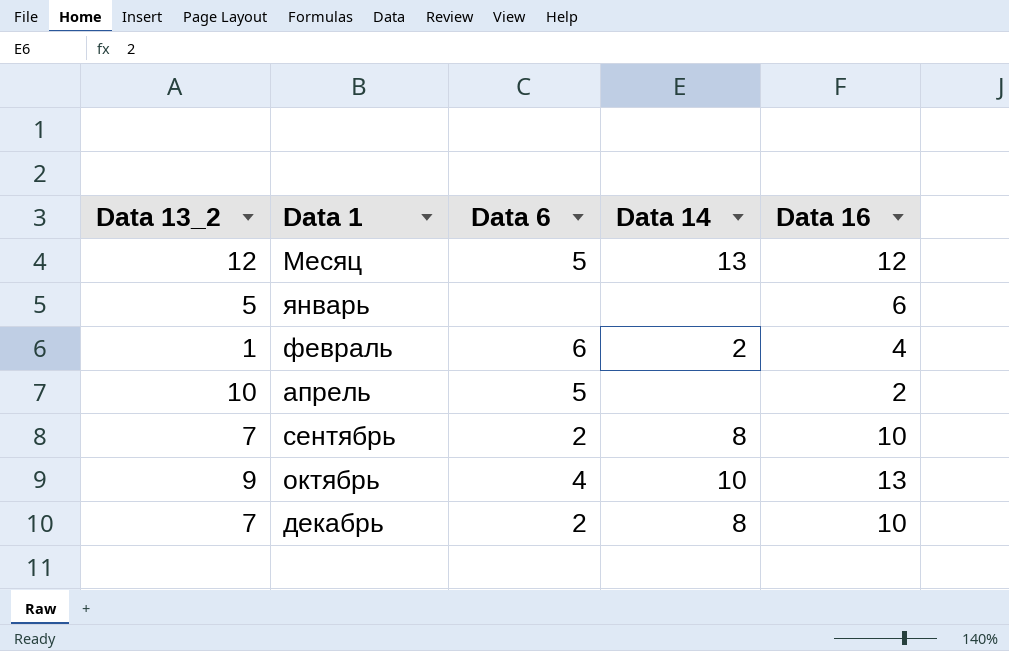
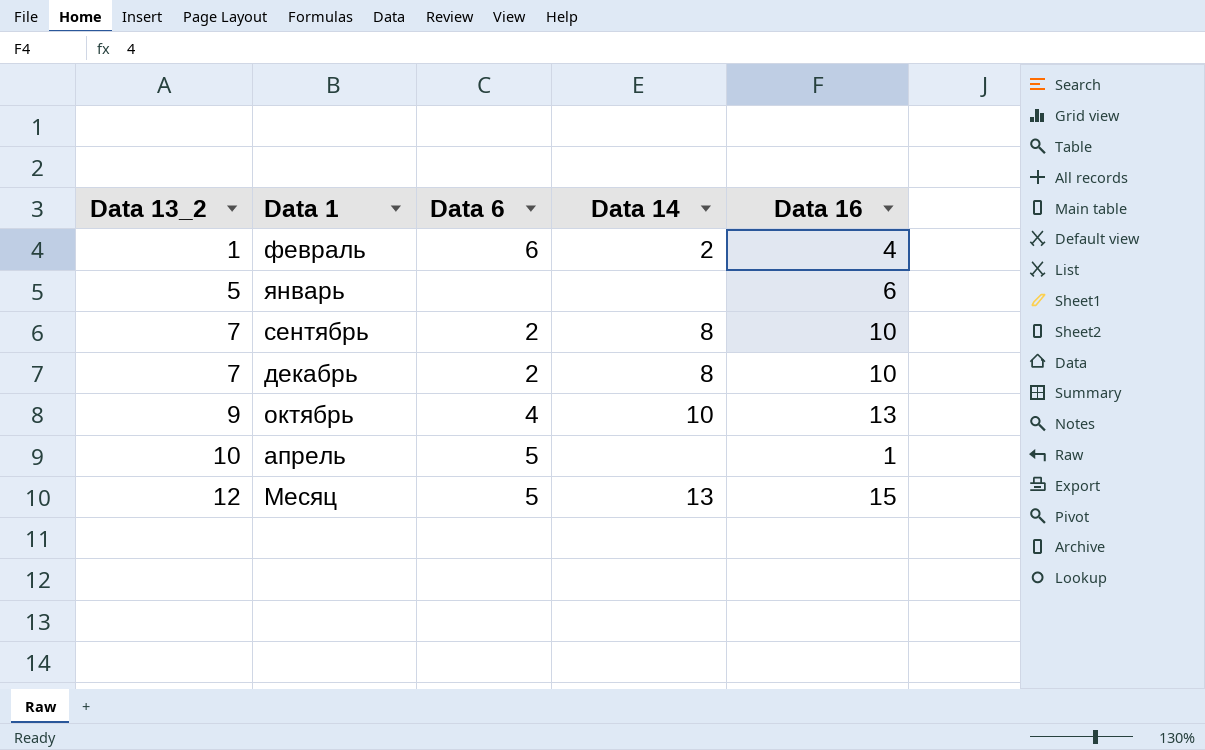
row order: none -> Data 13_2 ascending
апрель | Data 16: 2 -> 1
Месяц | Data 16: 12 -> 15

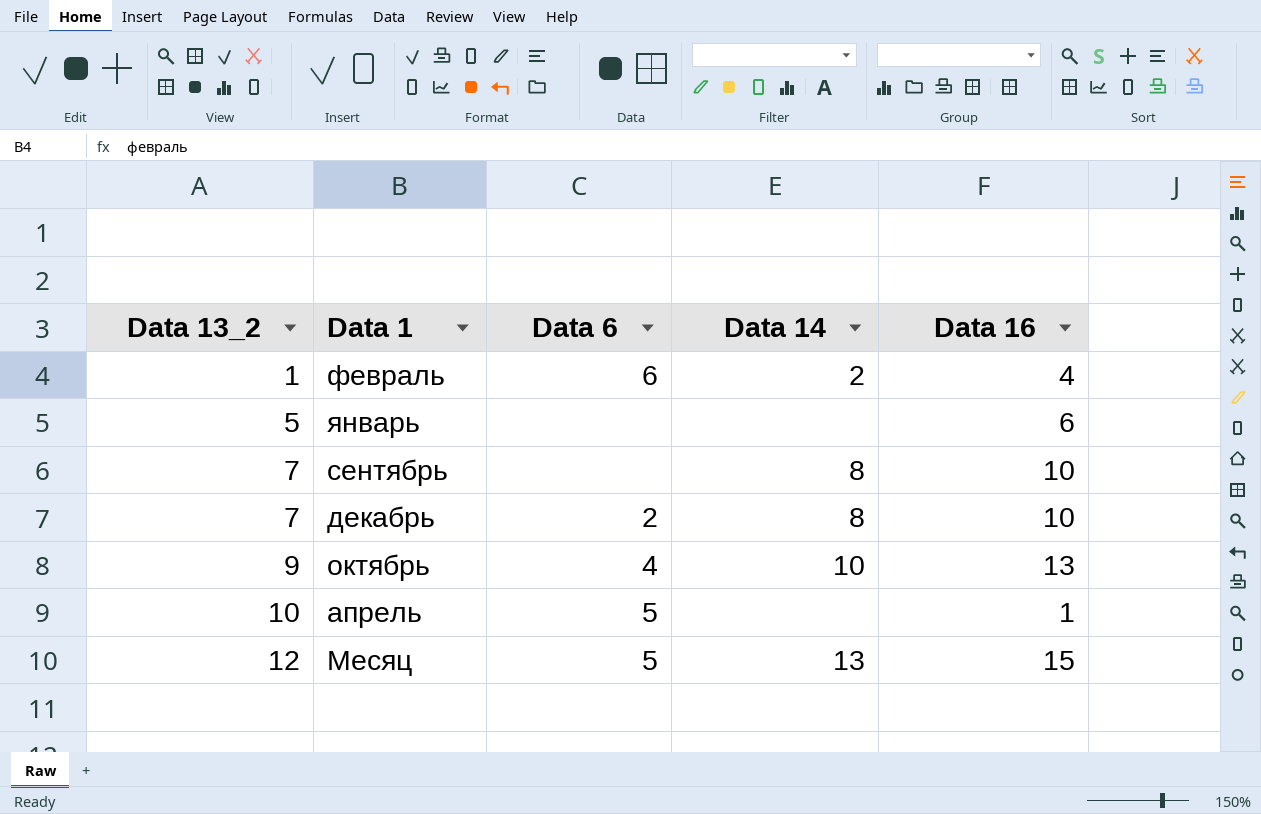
сентябрь | Data 6: 2 -> none

